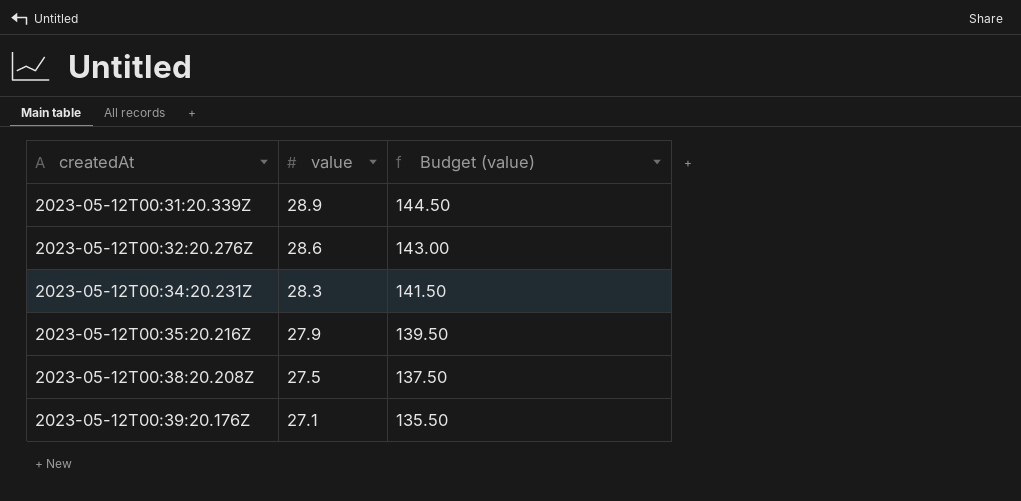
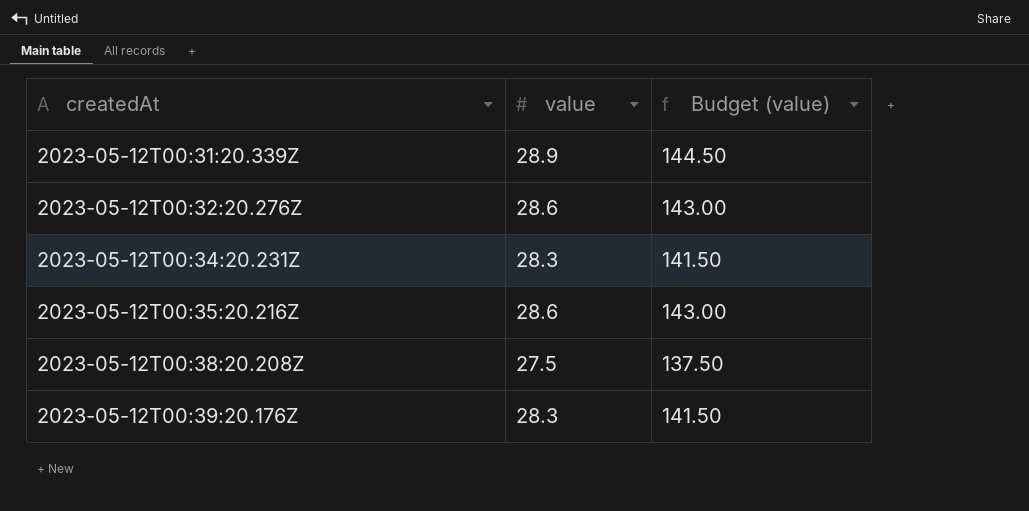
2023-05-12T00:35:20.216Z | value: 27.9 -> 28.6
2023-05-12T00:35:20.216Z | Budget (value): 139.50 -> 143.00
2023-05-12T00:39:20.176Z | value: 27.1 -> 28.3
2023-05-12T00:39:20.176Z | Budget (value): 135.50 -> 141.50

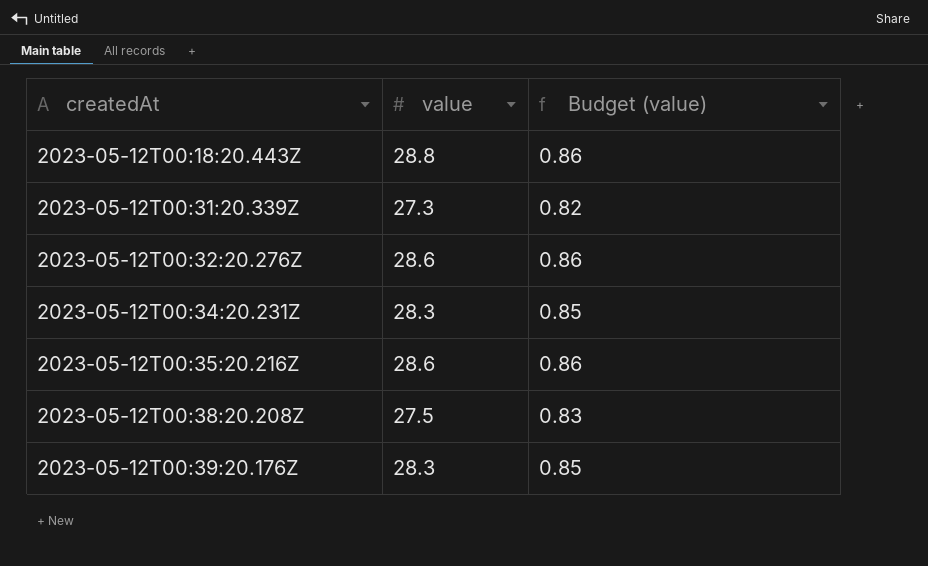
column Budget (value) | formula: [value] * 5 -> [value] * 0.03
row 2023-05-12T00:18:20.443Z: none -> 28.8 | 0.86
2023-05-12T00:31:20.339Z | value: 28.9 -> 27.3

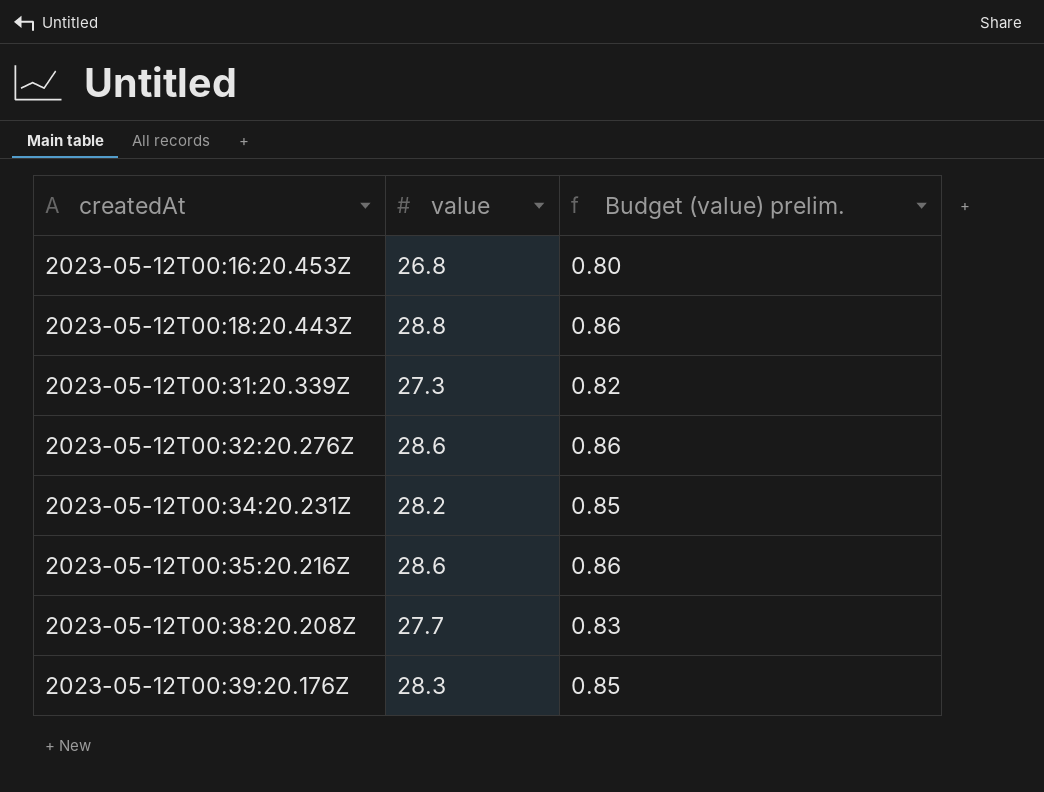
column name: Budget (value) -> Budget (value) prelim.
row 2023-05-12T00:16:20.453Z: none -> 26.8 | 0.80
2023-05-12T00:34:20.231Z | value: 28.3 -> 28.2
2023-05-12T00:38:20.208Z | value: 27.5 -> 27.7

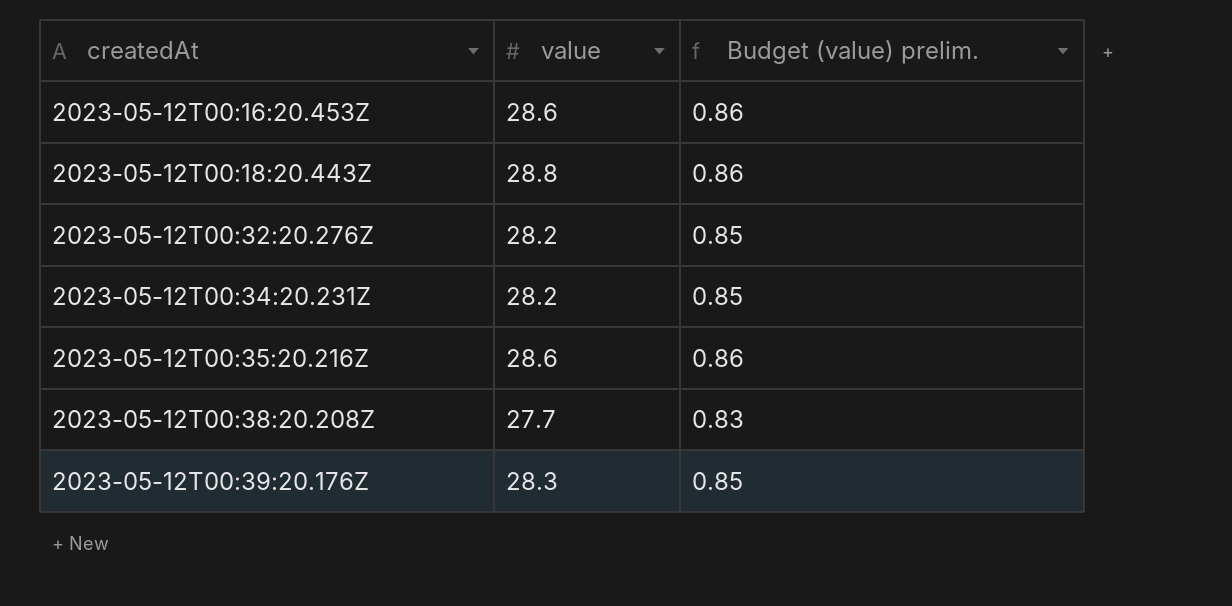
row 2023-05-12T00:31:20.339Z: 27.3 | 0.82 -> none
2023-05-12T00:16:20.453Z | value: 26.8 -> 28.6
2023-05-12T00:16:20.453Z | Budget (value) prelim.: 0.80 -> 0.86
2023-05-12T00:32:20.276Z | value: 28.6 -> 28.2
2023-05-12T00:32:20.276Z | Budget (value) prelim.: 0.86 -> 0.85

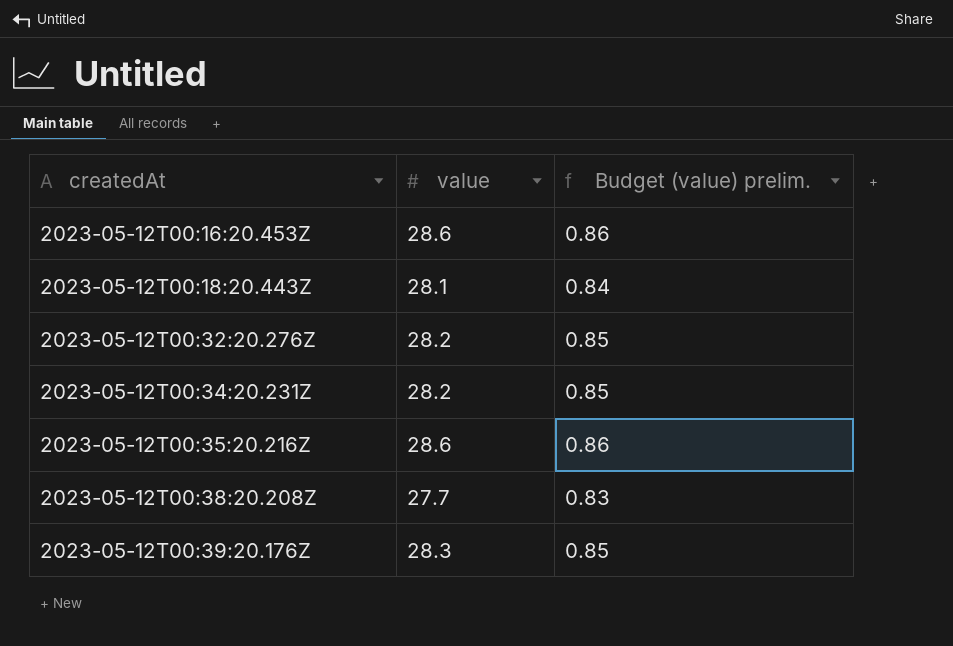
2023-05-12T00:18:20.443Z | value: 28.8 -> 28.1
2023-05-12T00:18:20.443Z | Budget (value) prelim.: 0.86 -> 0.84

